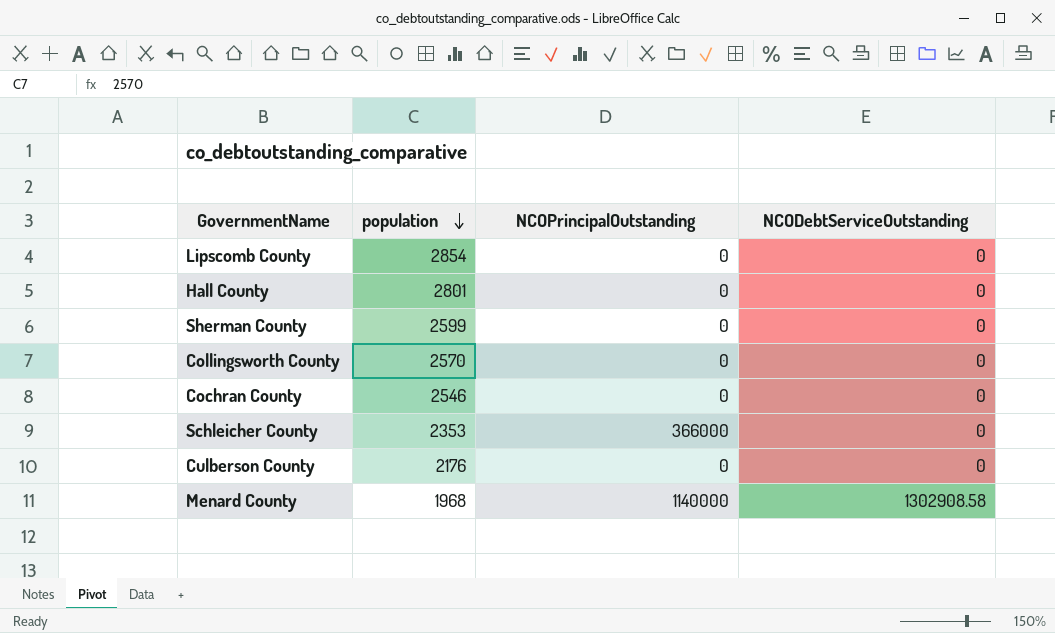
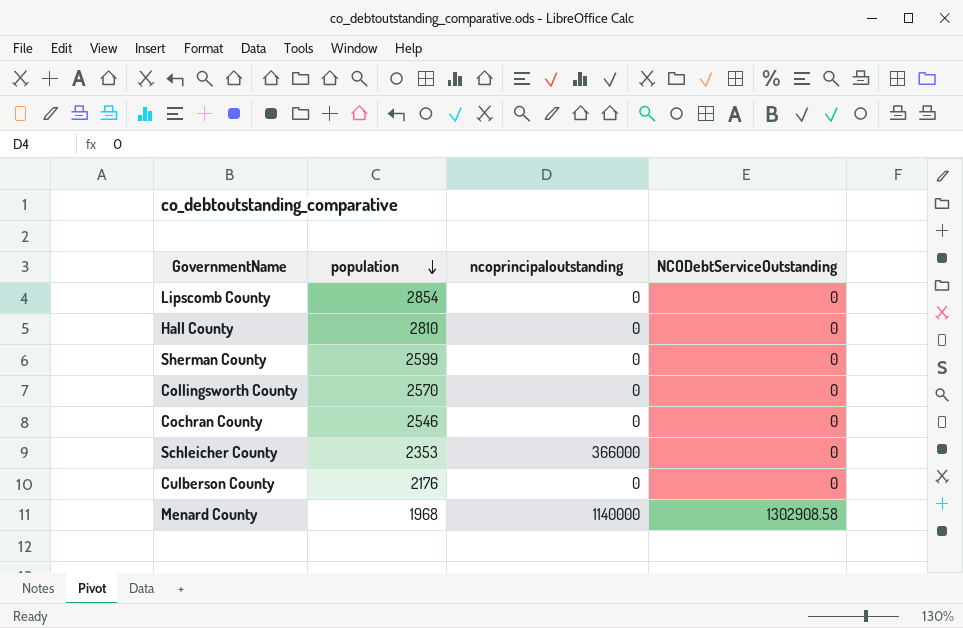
column name: NCOPrincipalOutstanding -> ncoprincipaloutstanding
Hall County | population: 2801 -> 2810

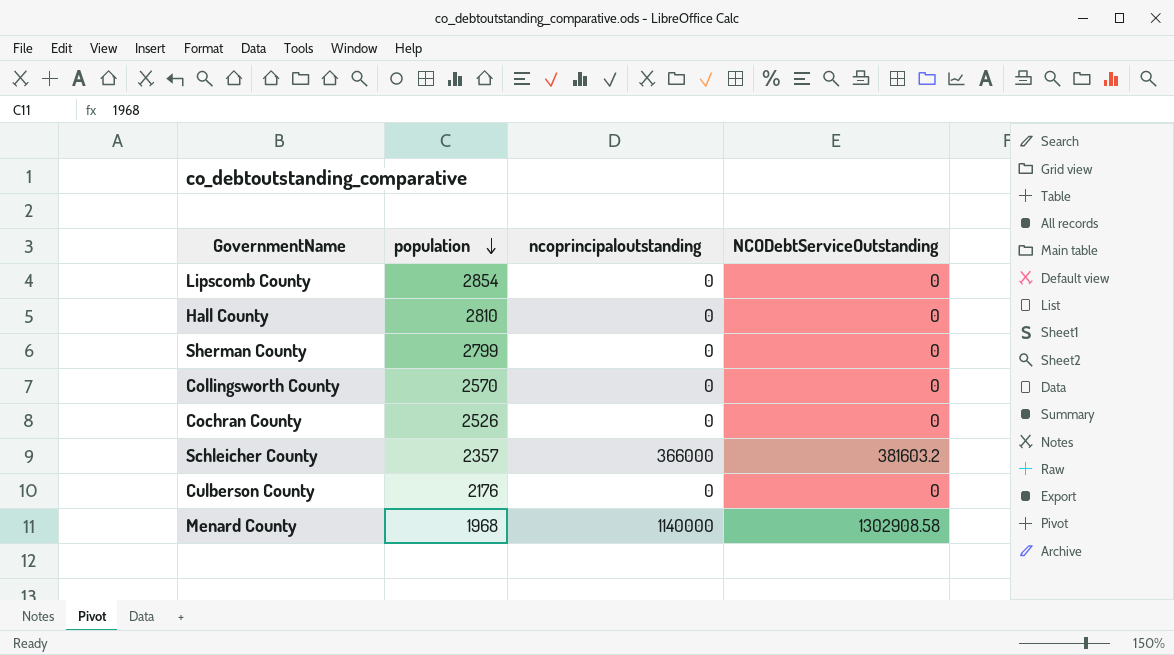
Sherman County | population: 2599 -> 2799
Cochran County | population: 2546 -> 2526
Schleicher County | population: 2353 -> 2357
Schleicher County | NCODebtServiceOutstanding: 0 -> 381603.2

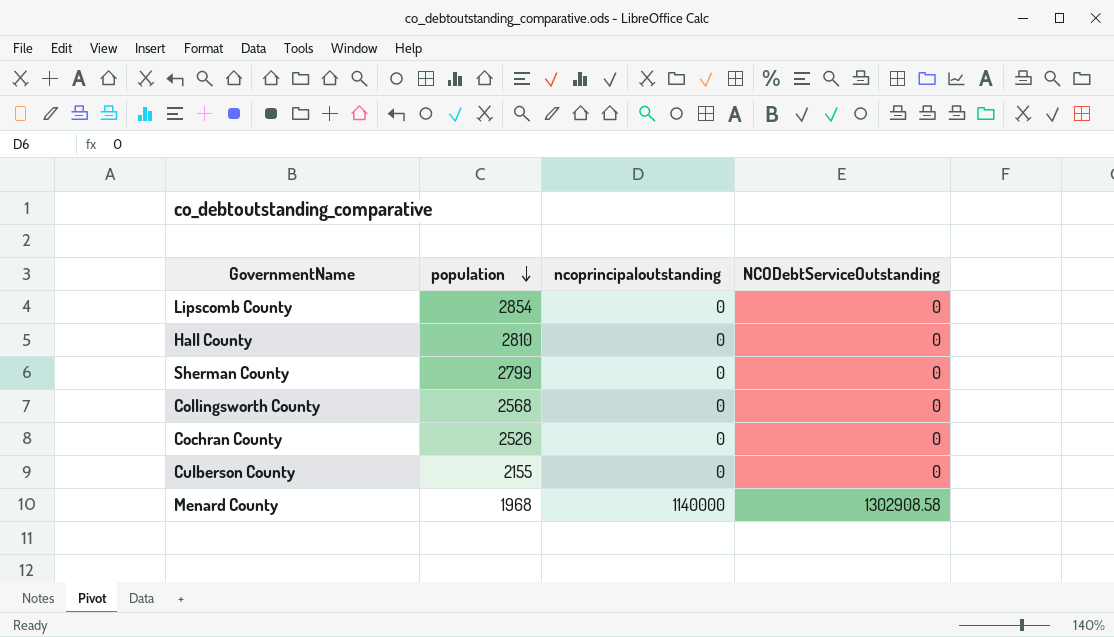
row Schleicher County: 2357 | 366000 | 381603.2 -> none
Collingsworth County | population: 2570 -> 2568
Culberson County | population: 2176 -> 2155

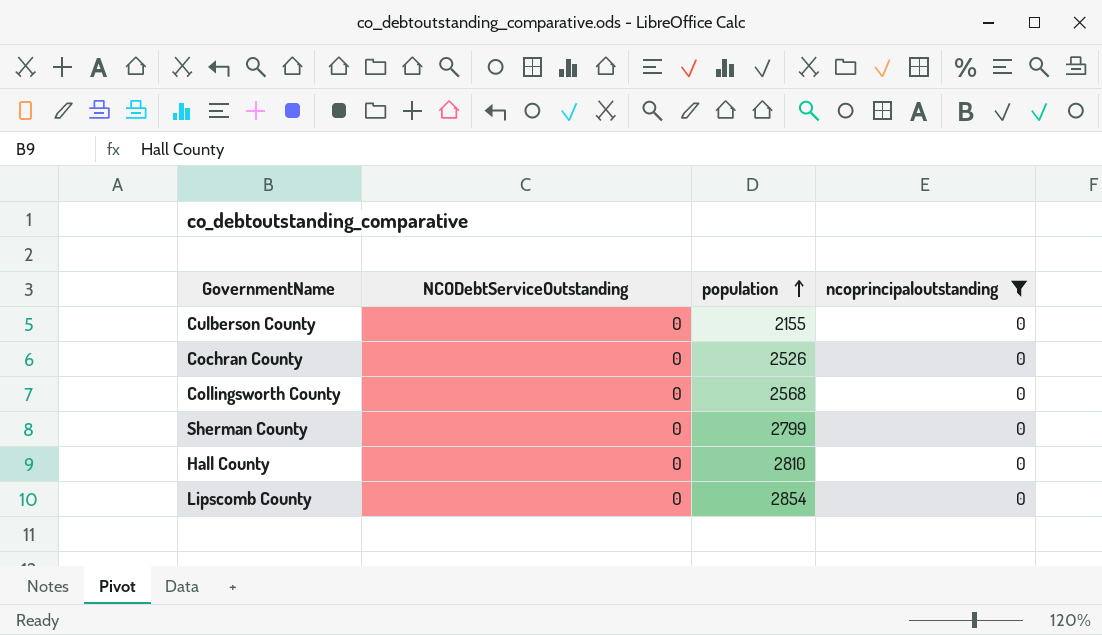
filter: none -> ncoprincipaloutstanding = 0
row order: population descending -> population ascending
column NCODebtServiceOutstanding | position: 4 -> 2

